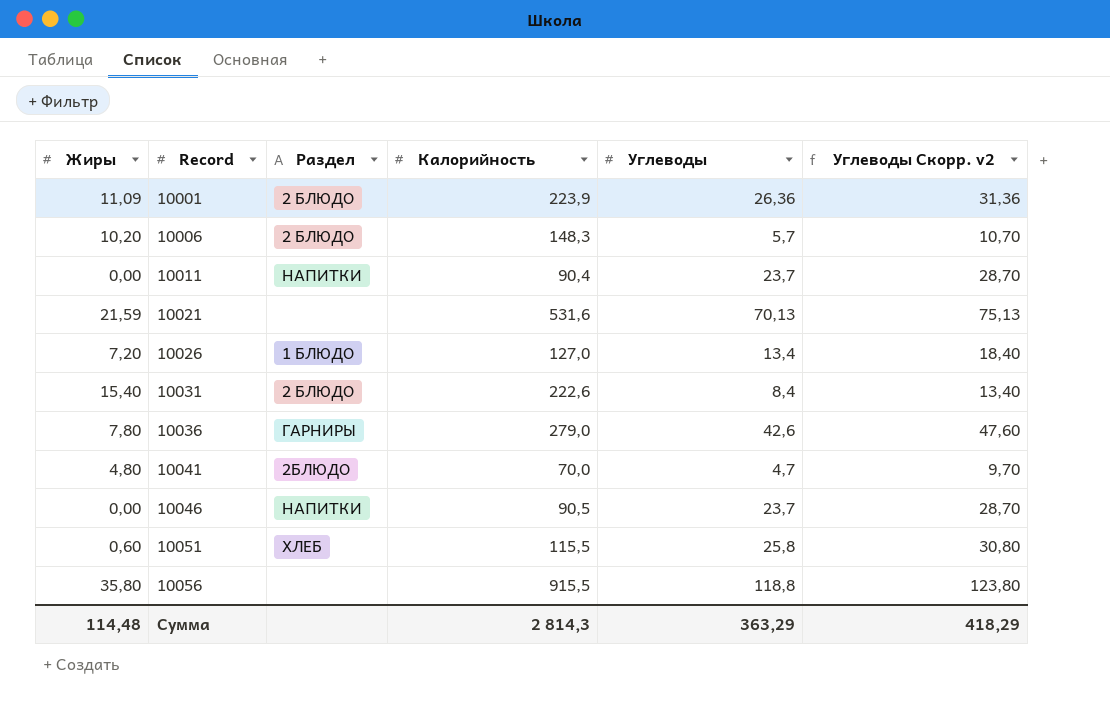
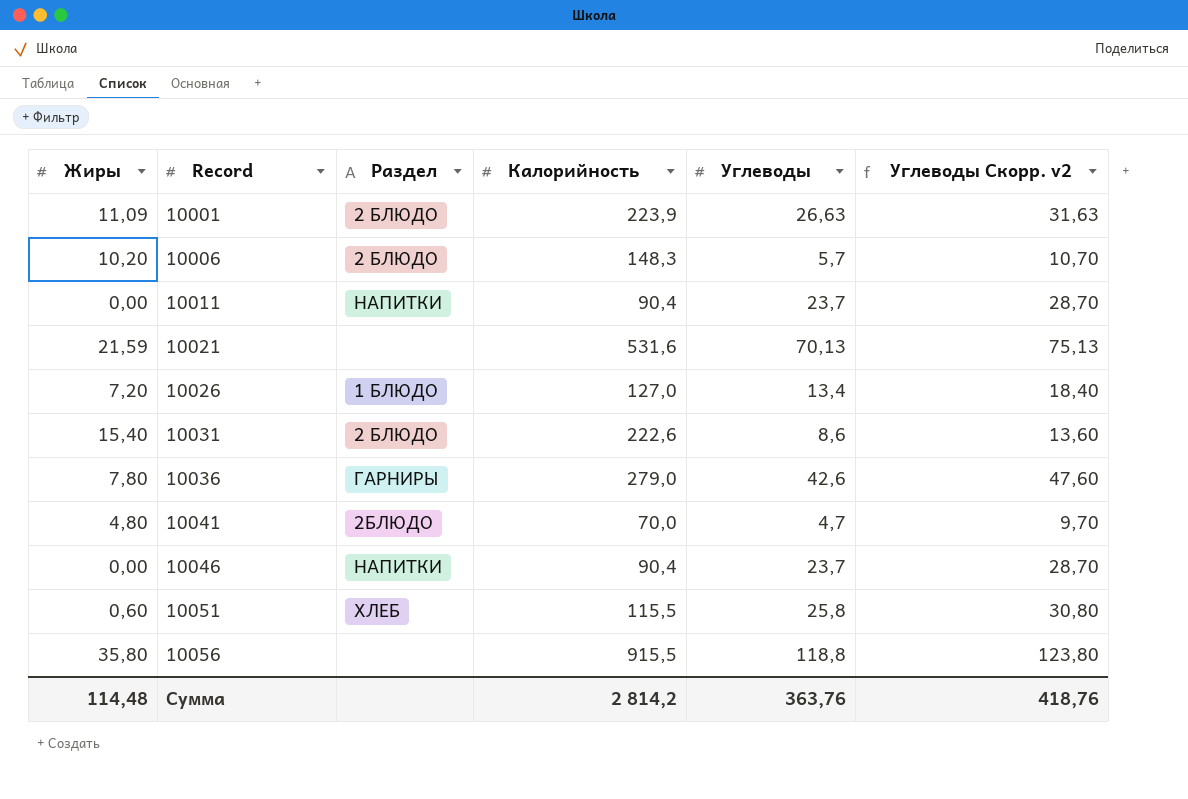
10001 | Углеводы: 26,36 -> 26,63
10001 | Углеводы Скорр. v2: 31,36 -> 31,63
10031 | Углеводы: 8,4 -> 8,6
10031 | Углеводы Скорр. v2: 13,40 -> 13,60
10046 | Калорийность: 90,5 -> 90,4
Сумма | Калорийность: 2 814,3 -> 2 814,2
Сумма | Углеводы: 363,29 -> 363,76
Сумма | Углеводы Скорр. v2: 418,29 -> 418,76

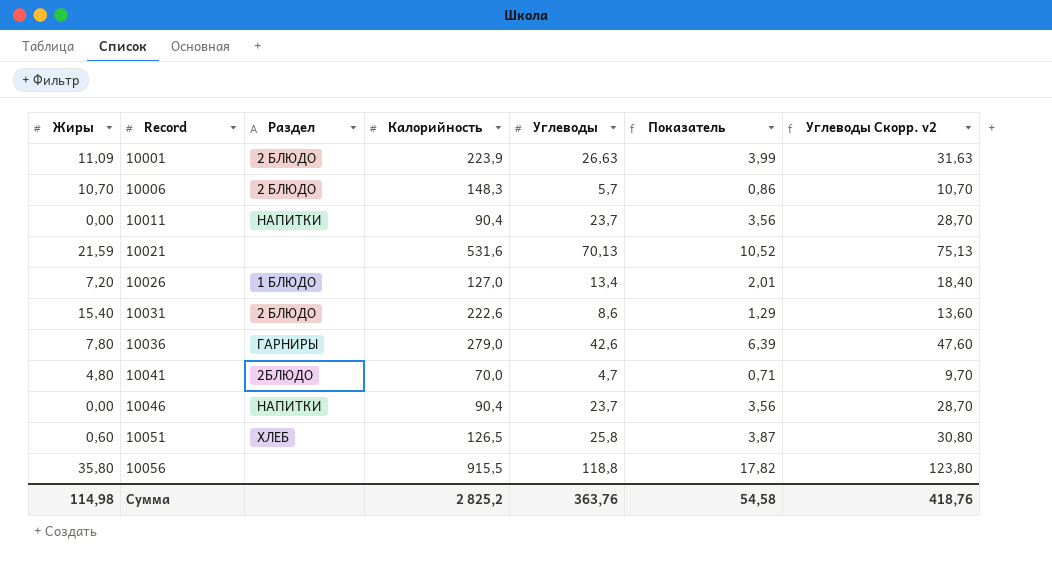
column Показатель | formula: none -> [Углеводы] * 0,15
10006 | Жиры: 10,20 -> 10,70
10051 | Калорийность: 115,5 -> 126,5
Сумма | Жиры: 114,48 -> 114,98
Сумма | Калорийность: 2 814,2 -> 2 825,2

